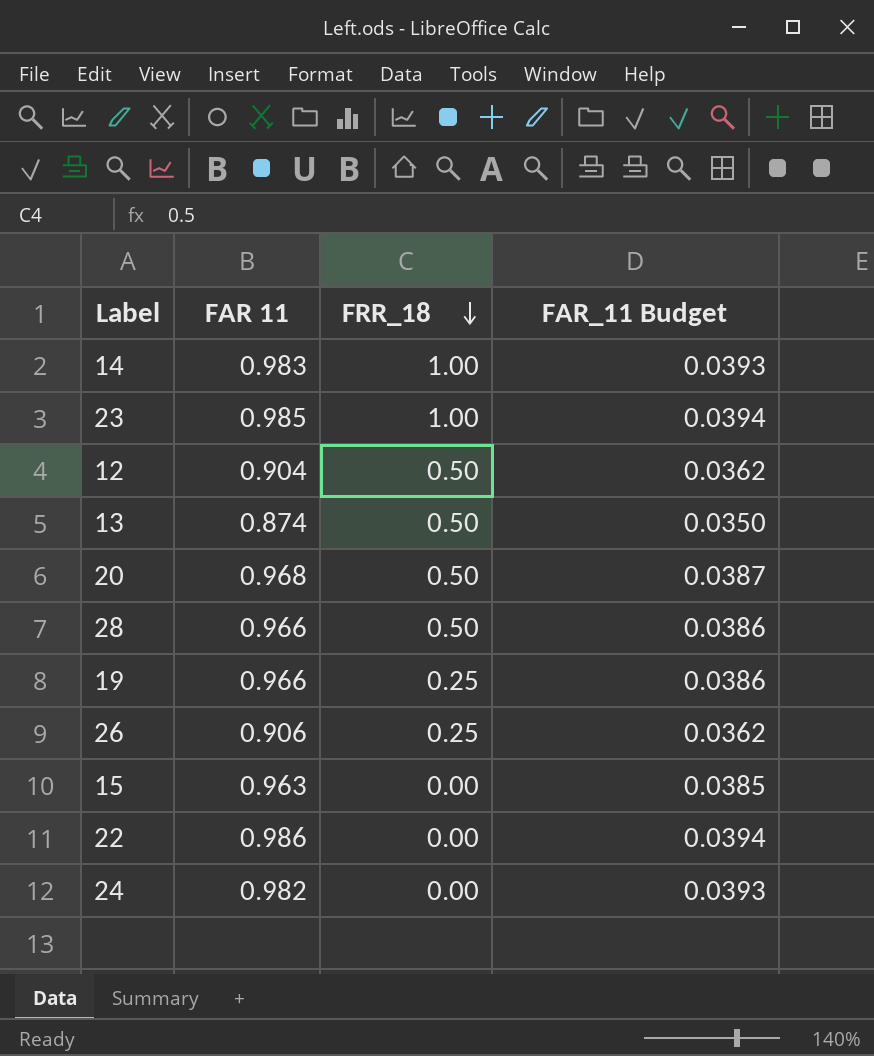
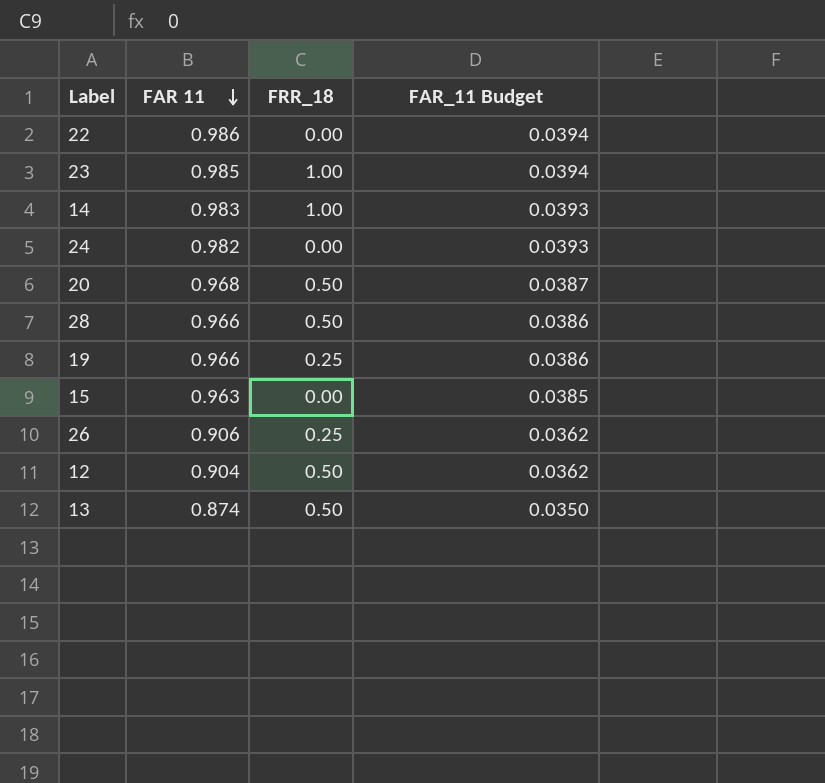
row order: FRR_18 descending -> FAR 11 descending

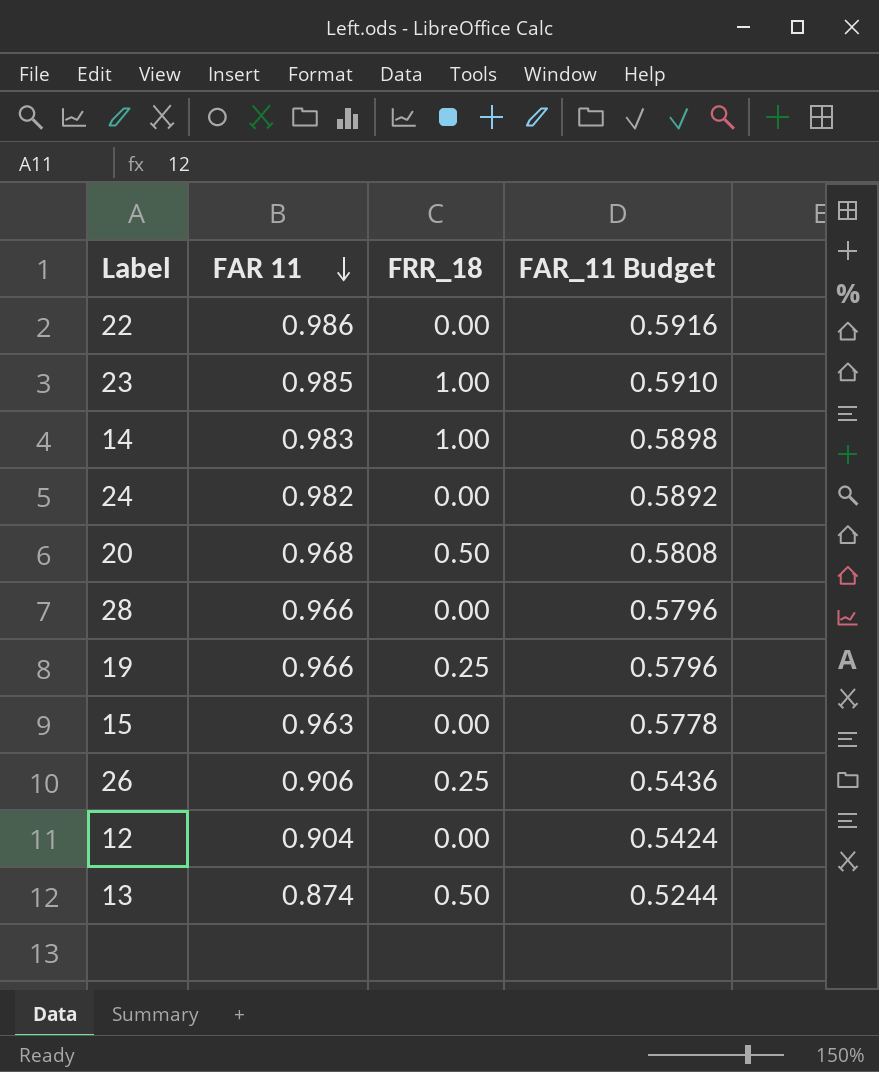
column FAR_11 Budget | formula: [FAR 11] * 0.04 -> [FAR 11] * 0.6
28 | FRR_18: 0.50 -> 0.00
12 | FRR_18: 0.50 -> 0.00

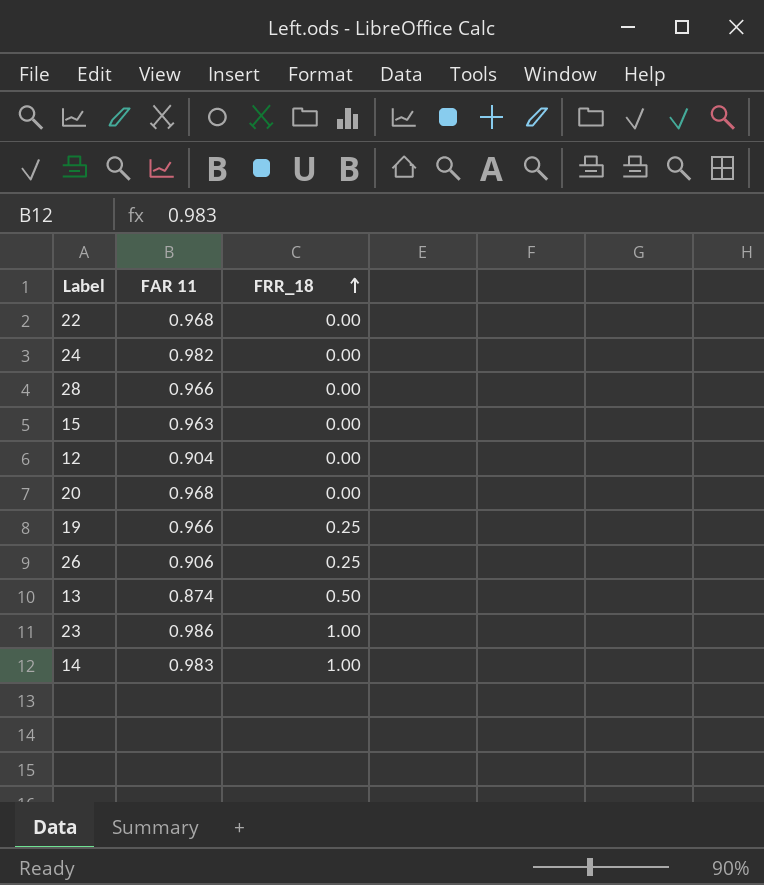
row order: FAR 11 descending -> FRR_18 ascending
column FAR_11 Budget | formula: [FAR 11] * 0.6 -> none
22 | FAR 11: 0.986 -> 0.968
20 | FRR_18: 0.50 -> 0.00
23 | FAR 11: 0.985 -> 0.986

